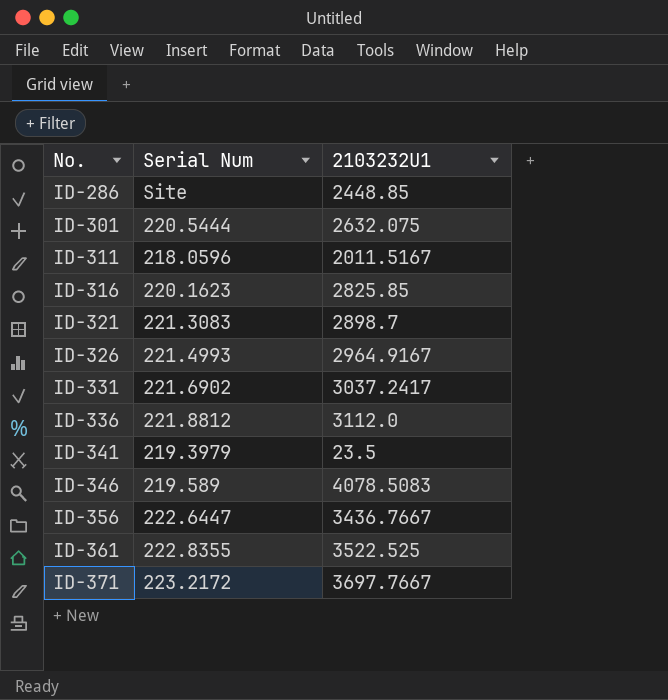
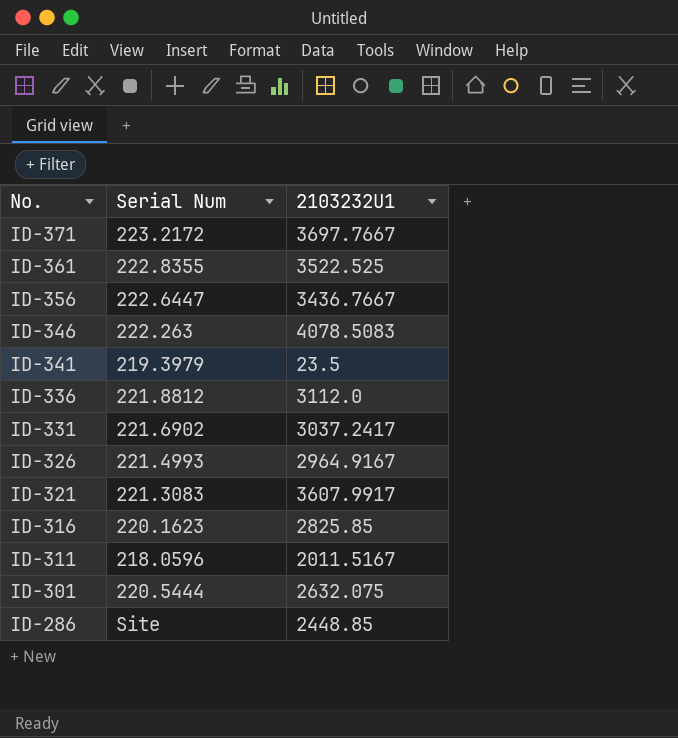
row order: No. ascending -> No. descending
ID-346 | Serial Num: 219.589 -> 222.263
ID-321 | 2103232U1: 2898.7 -> 3607.9917

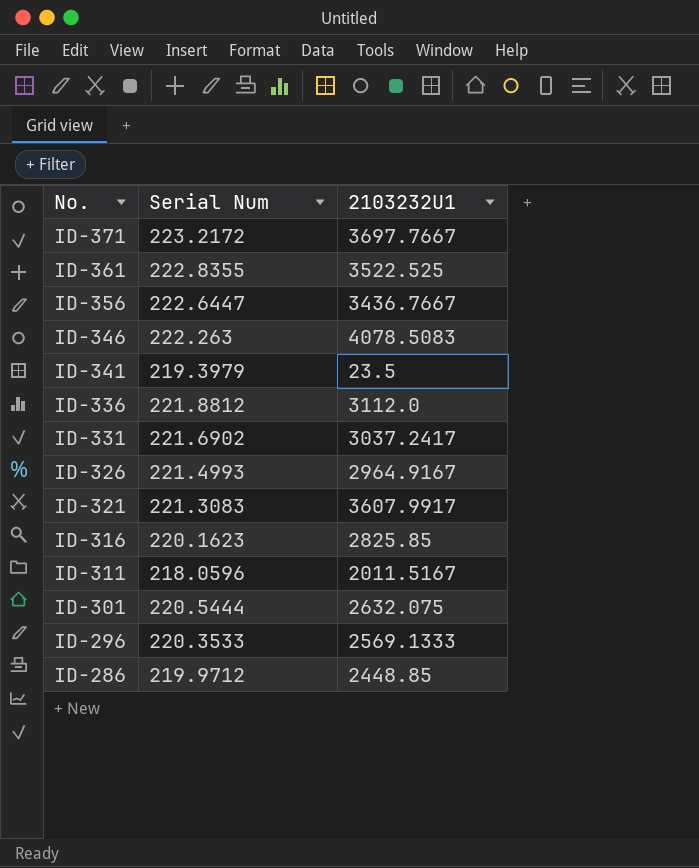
row ID-296: none -> 220.3533 | 2569.1333
ID-286 | Serial Num: Site -> 219.9712

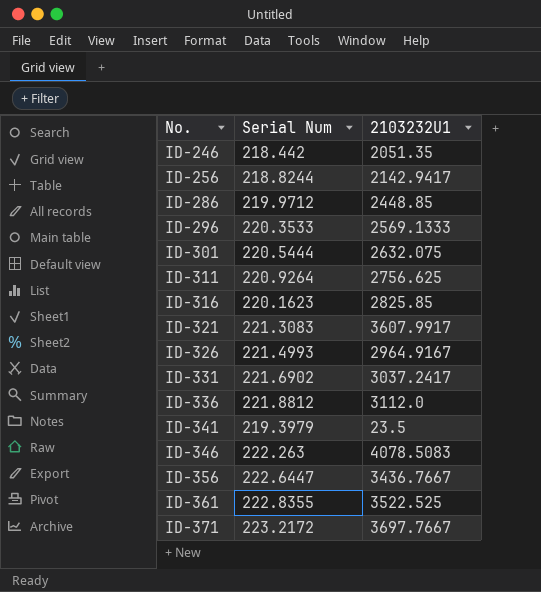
row order: No. descending -> No. ascending
row ID-246: none -> 218.442 | 2051.35
row ID-256: none -> 218.8244 | 2142.9417
ID-311 | Serial Num: 218.0596 -> 220.9264
ID-311 | 2103232U1: 2011.5167 -> 2756.625

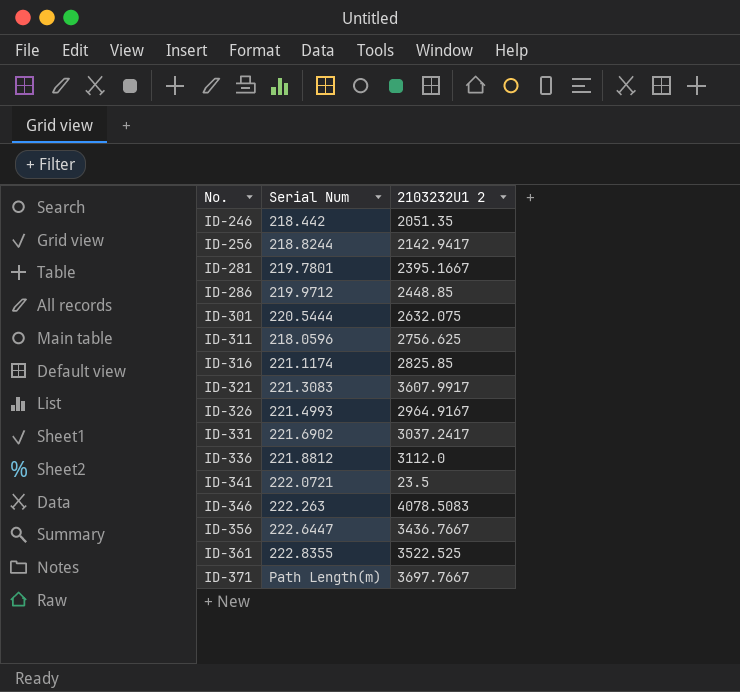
column name: 2103232U1 -> 2103232U1 2
row ID-296: 220.3533 | 2569.1333 -> none
row ID-281: none -> 219.7801 | 2395.1667
ID-311 | Serial Num: 220.9264 -> 218.0596
ID-316 | Serial Num: 220.1623 -> 221.1174
ID-341 | Serial Num: 219.3979 -> 222.0721
ID-371 | Serial Num: 223.2172 -> Path Length(m)

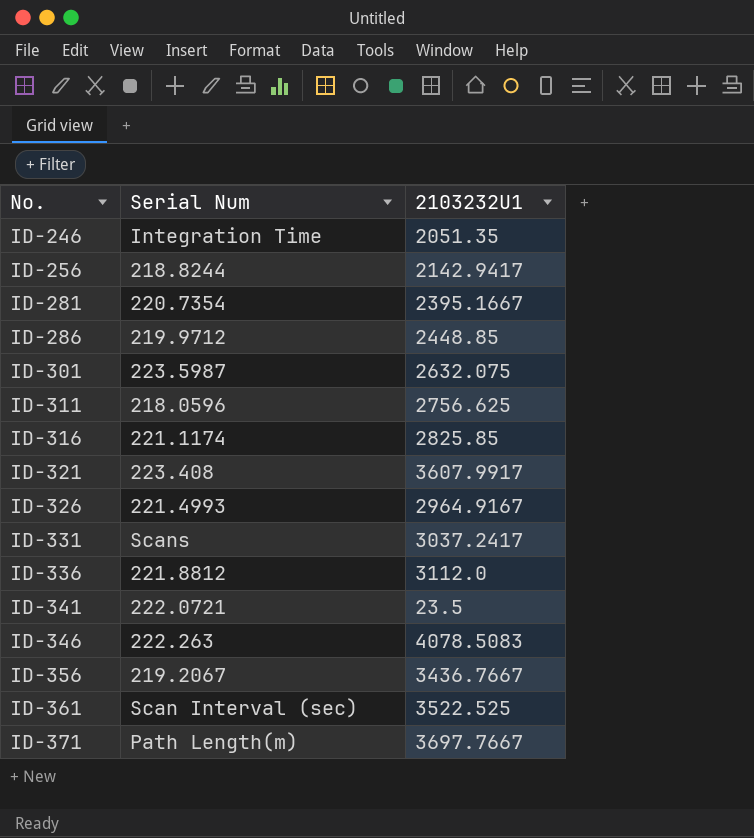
column name: 2103232U1 2 -> 2103232U1
ID-246 | Serial Num: 218.442 -> Integration Time
ID-281 | Serial Num: 219.7801 -> 220.7354
ID-301 | Serial Num: 220.5444 -> 223.5987
ID-321 | Serial Num: 221.3083 -> 223.408
ID-331 | Serial Num: 221.6902 -> Scans
ID-356 | Serial Num: 222.6447 -> 219.2067
ID-361 | Serial Num: 222.8355 -> Scan Interval (sec)

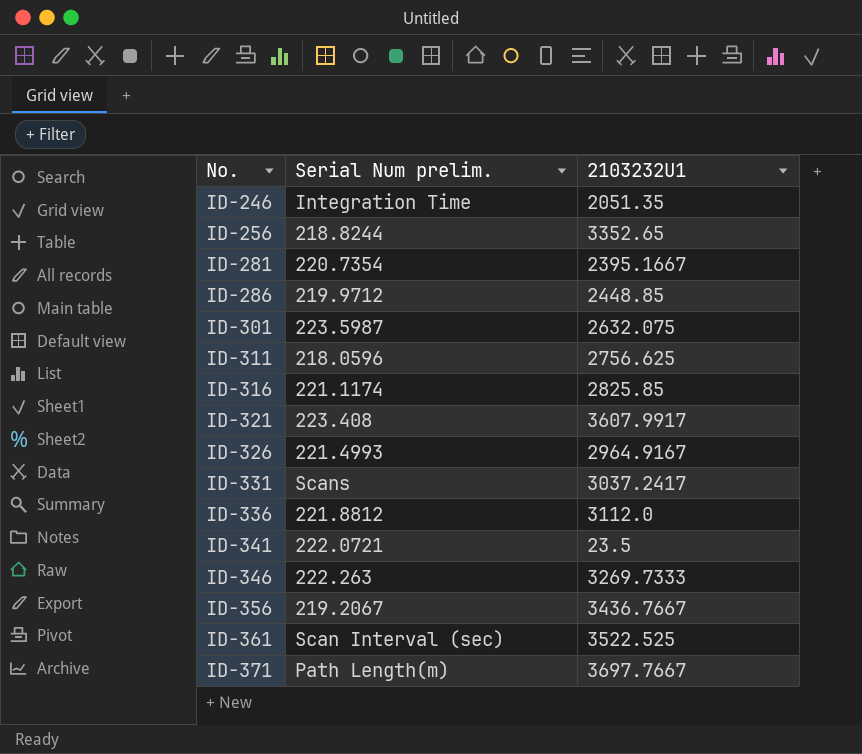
column name: Serial Num -> Serial Num prelim.
ID-256 | 2103232U1: 2142.9417 -> 3352.65
ID-346 | 2103232U1: 4078.5083 -> 3269.7333

